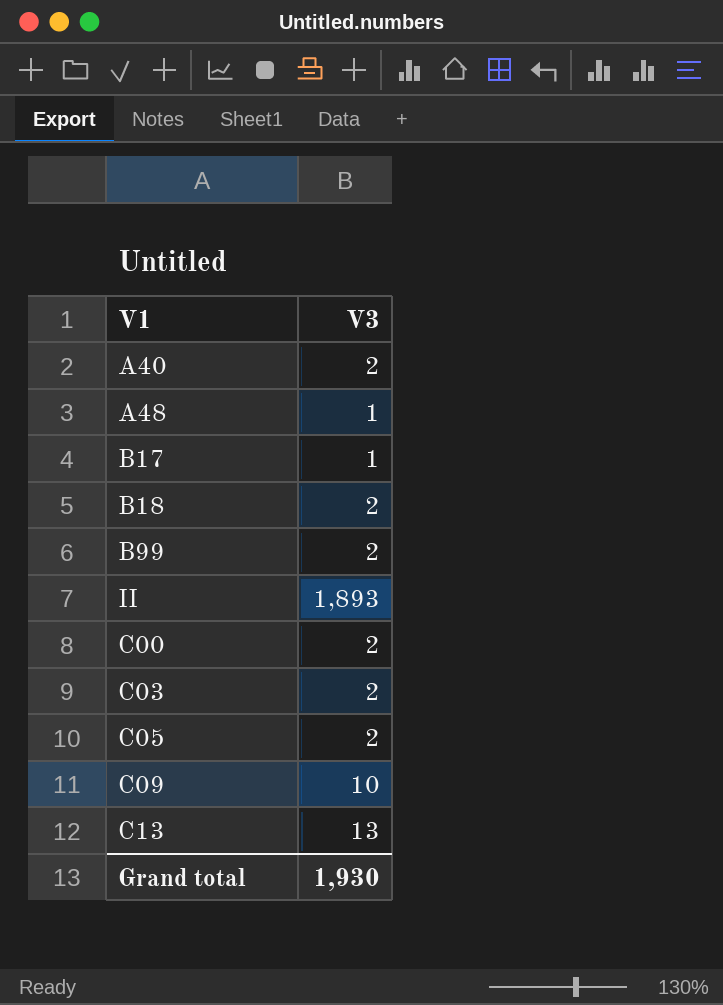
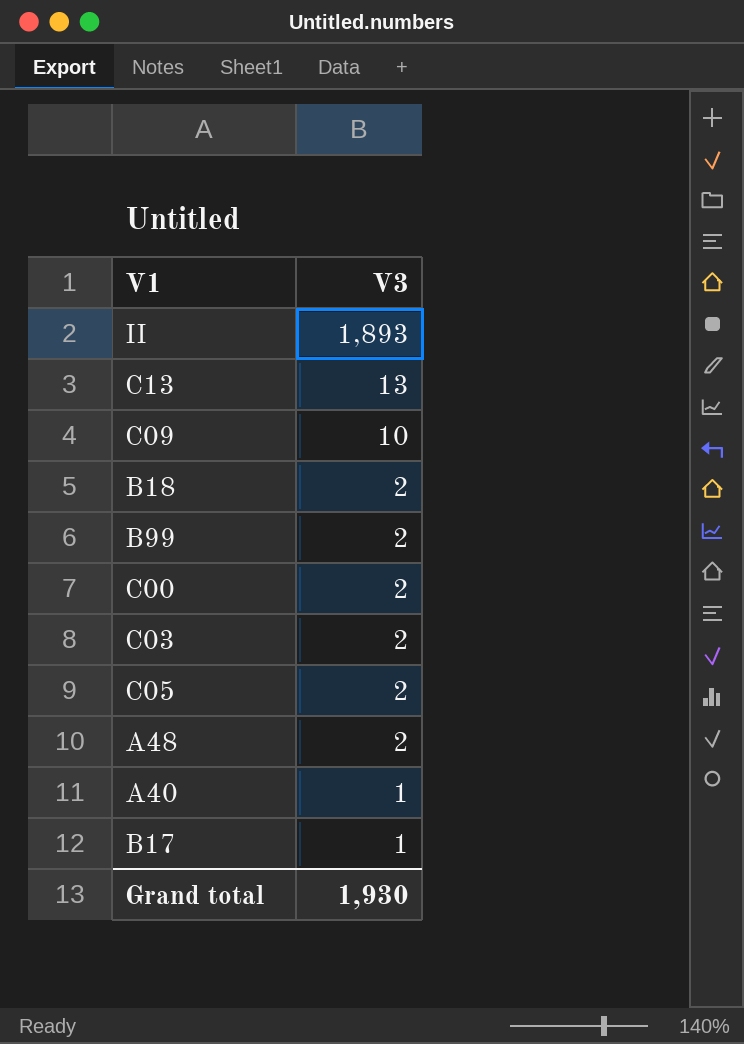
row order: none -> V3 descending
A48 | V3: 1 -> 2
A40 | V3: 2 -> 1

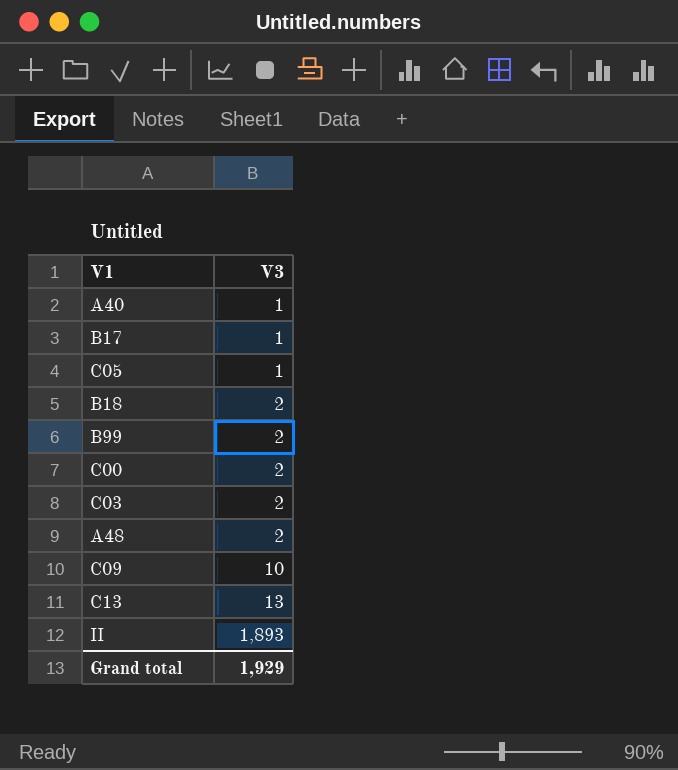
row order: V3 descending -> V3 ascending
C05 | V3: 2 -> 1
Grand total | V3: 1,930 -> 1,929

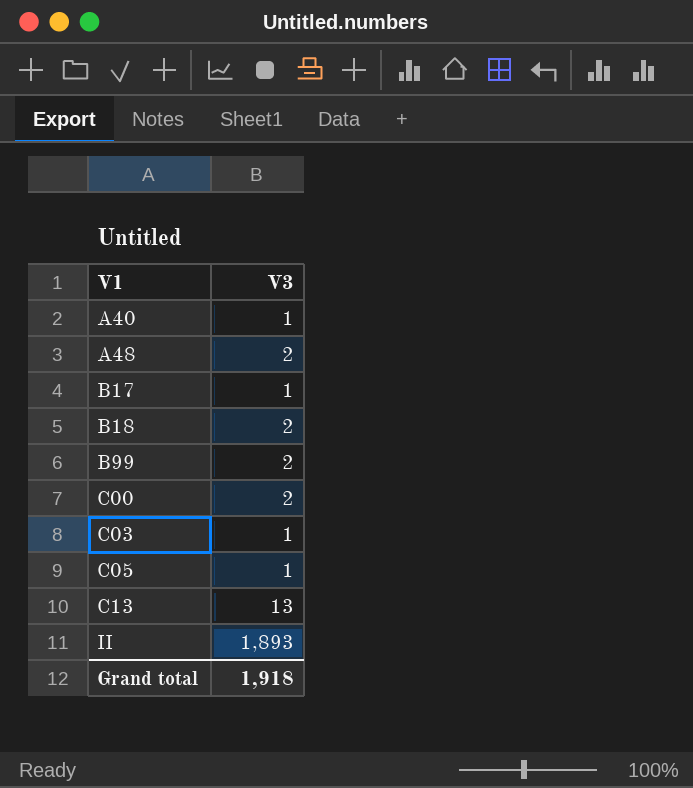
row order: V3 ascending -> V1 ascending
row C09: 10 -> none
C03 | V3: 2 -> 1
Grand total | V3: 1,929 -> 1,918

